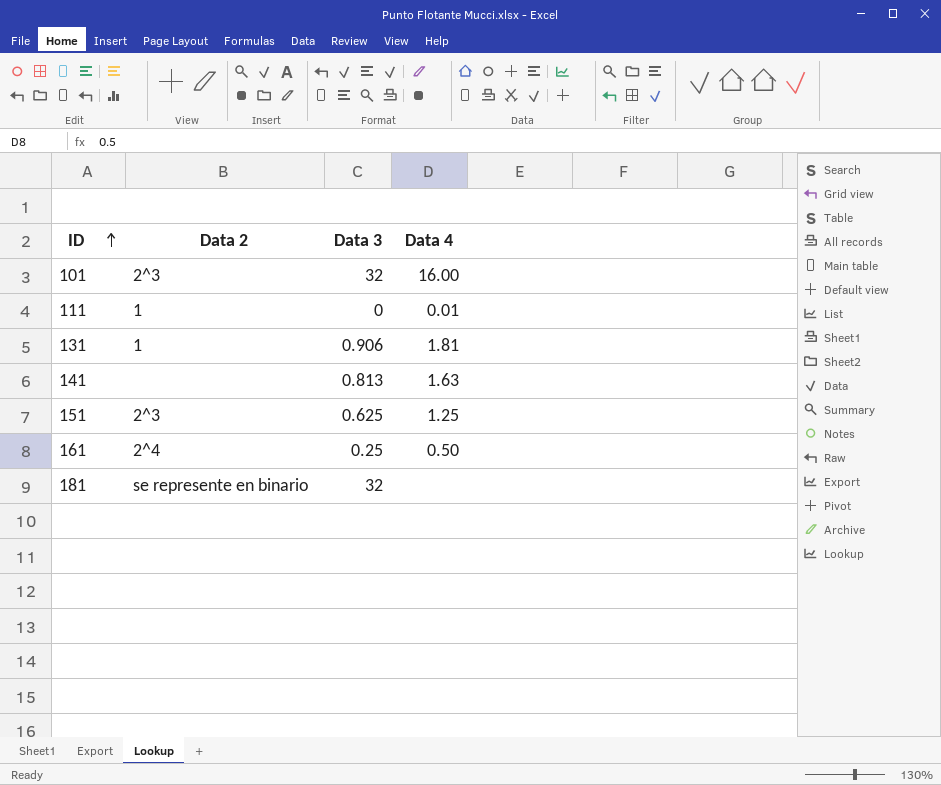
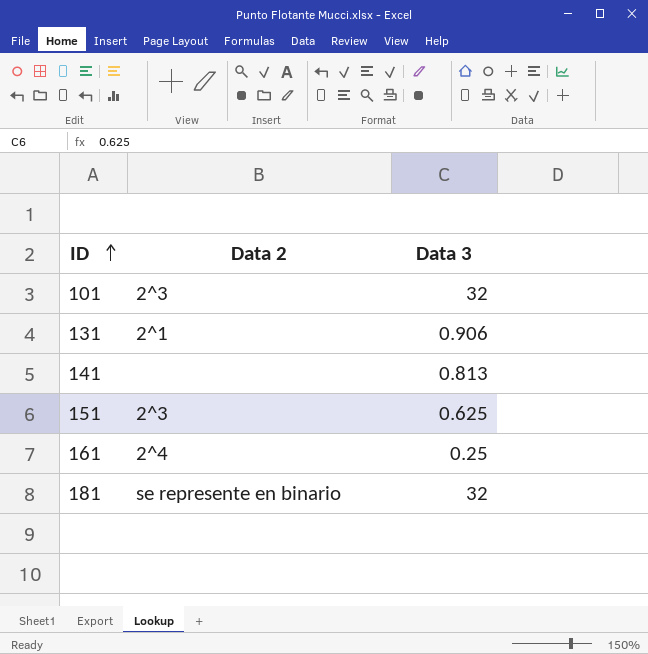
column Data 4 | position: 4 -> none
row 111: 1 | 0 | 0.01 -> none
131 | Data 2: 1 -> 2^1

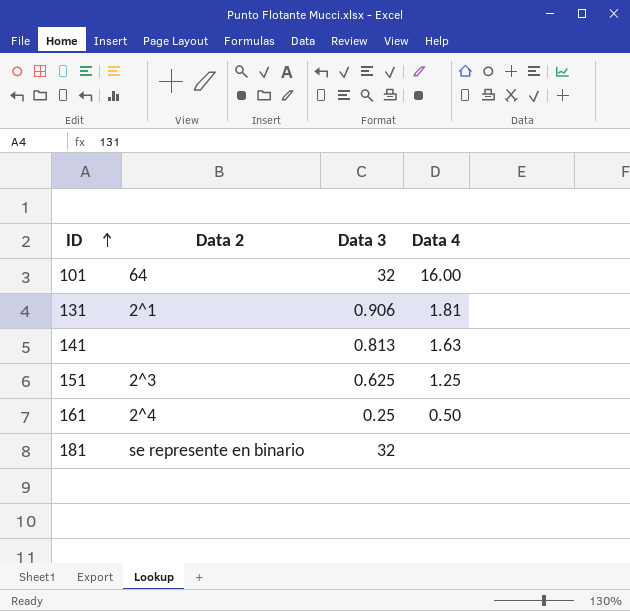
column Data 4 | position: none -> 4
101 | Data 2: 2^3 -> 64

